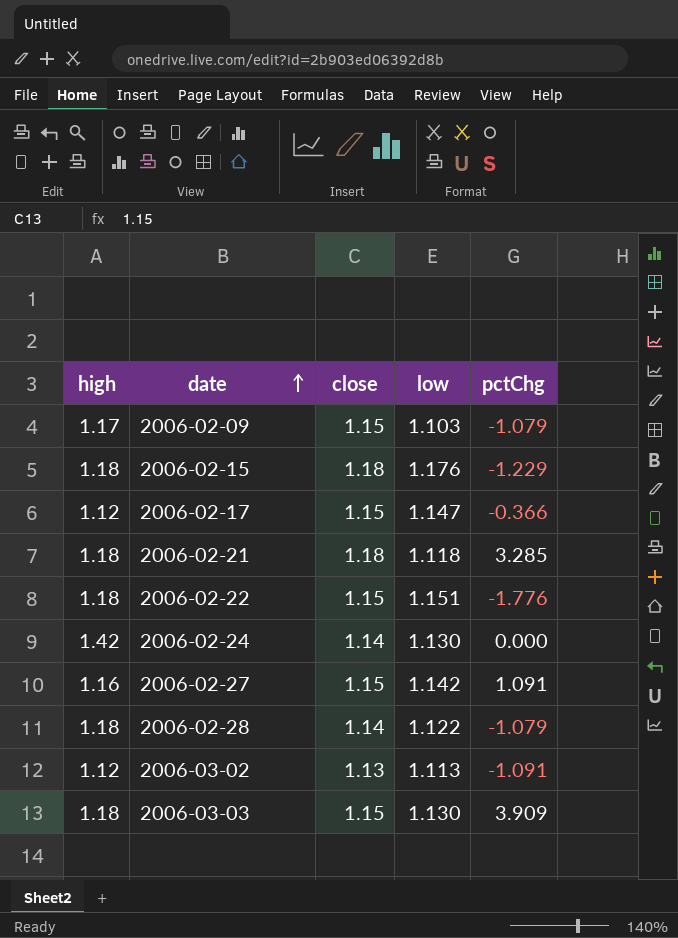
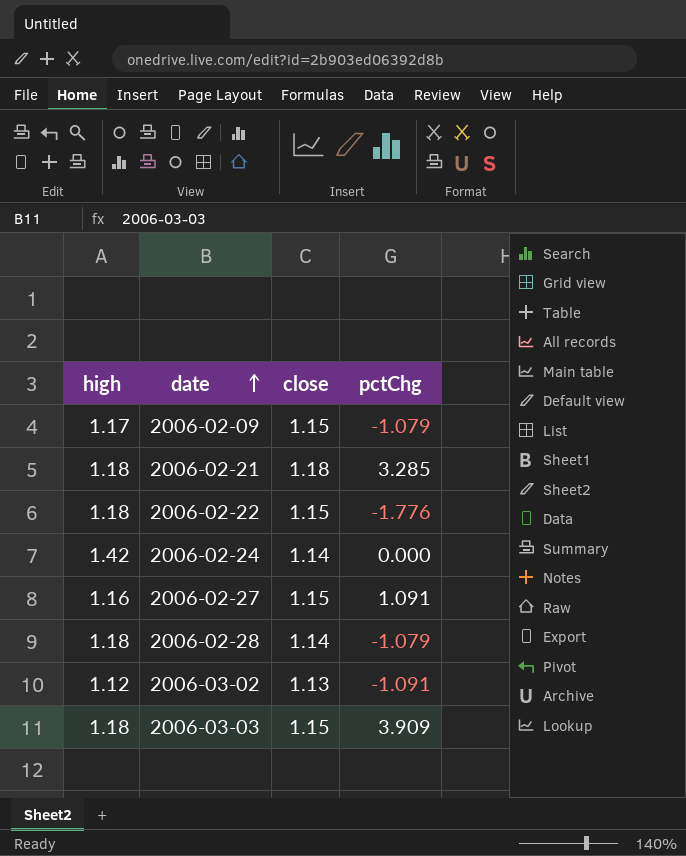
column low | position: 4 -> none
row 2006-02-15: 1.18 | 1.18 | 1.176 | -1.229 -> none
row 2006-02-17: 1.12 | 1.15 | 1.147 | -0.366 -> none

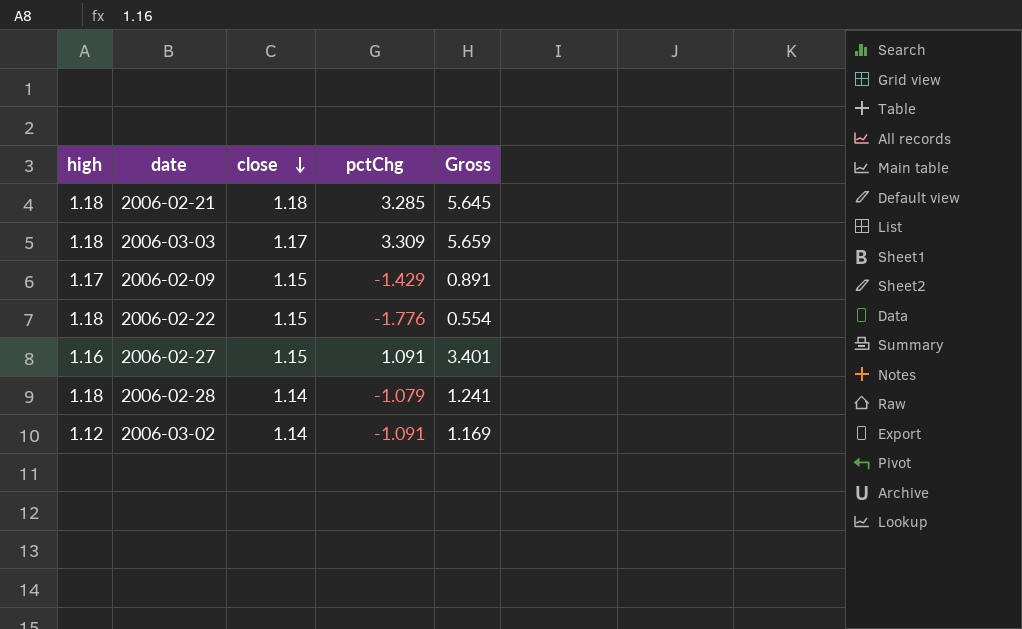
row order: date ascending -> close descending
column Gross | formula: none -> [high] + [close] + [pctChg]
row 2006-02-24: 1.42 | 1.14 | 0.000 -> none
2006-03-03 | close: 1.15 -> 1.17
2006-03-03 | pctChg: 3.909 -> 3.309
2006-02-09 | pctChg: -1.079 -> -1.429
2006-03-02 | close: 1.13 -> 1.14

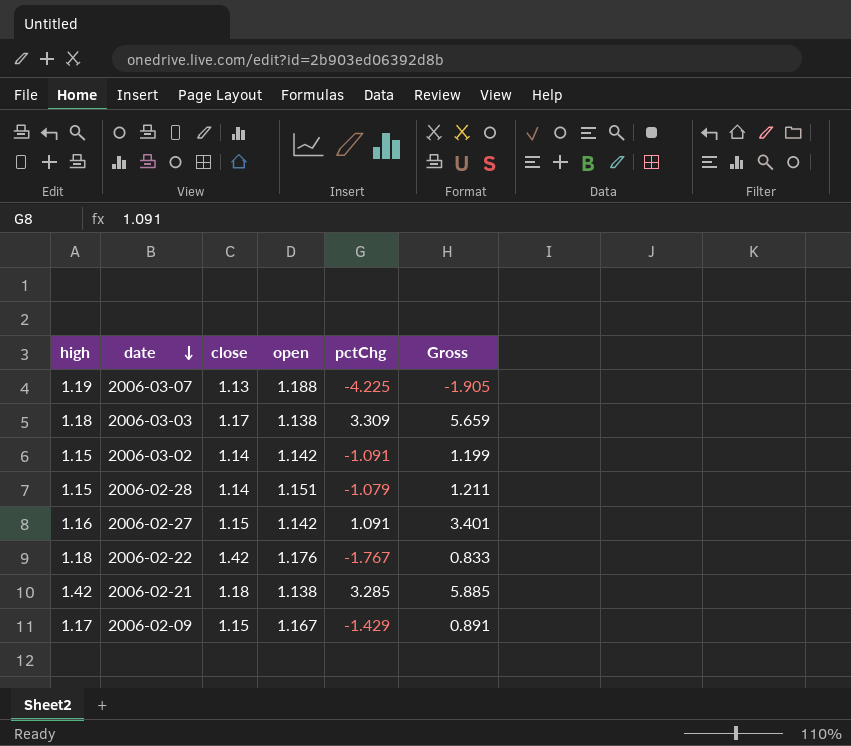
row order: close descending -> date descending
column open | position: none -> 4
row 2006-03-07: none -> 1.19 | 1.13 | 1.188 | -4.225 | -1.905
2006-03-02 | high: 1.12 -> 1.15
2006-03-02 | Gross: 1.169 -> 1.199
2006-02-28 | high: 1.18 -> 1.15
2006-02-28 | Gross: 1.241 -> 1.211
2006-02-22 | close: 1.15 -> 1.42
2006-02-22 | pctChg: -1.776 -> -1.767
2006-02-22 | Gross: 0.554 -> 0.833
2006-02-21 | high: 1.18 -> 1.42
2006-02-21 | Gross: 5.645 -> 5.885

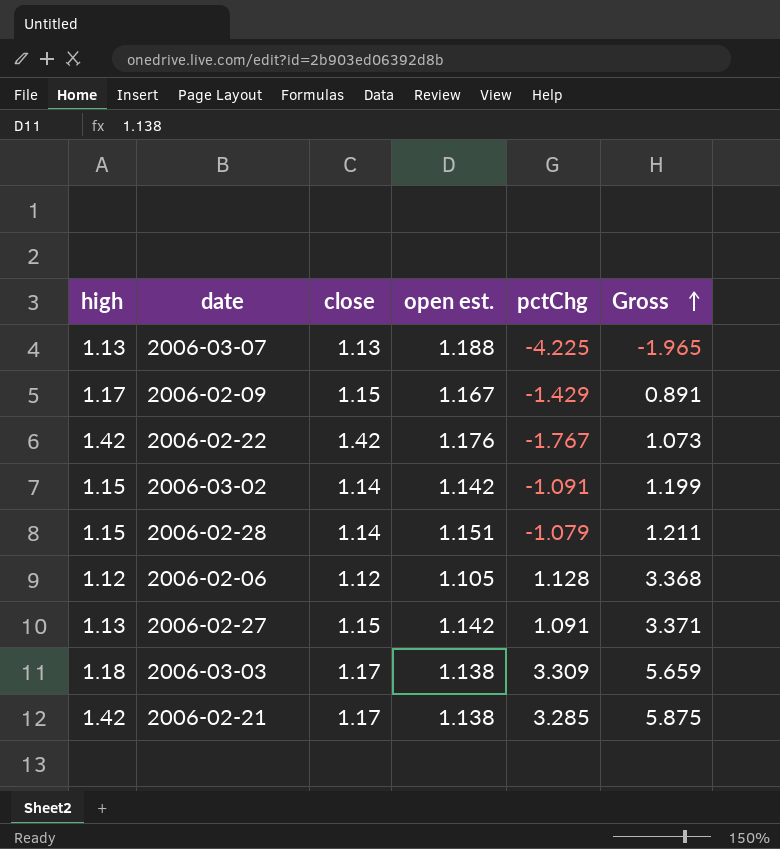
row order: date descending -> Gross ascending
column name: open -> open est.
2006-03-07 | high: 1.19 -> 1.13
2006-03-07 | Gross: -1.905 -> -1.965
2006-02-22 | high: 1.18 -> 1.42
2006-02-22 | Gross: 0.833 -> 1.073
row 2006-02-06: none -> 1.12 | 1.12 | 1.105 | 1.128 | 3.368
2006-02-27 | high: 1.16 -> 1.13
2006-02-27 | Gross: 3.401 -> 3.371
2006-02-21 | close: 1.18 -> 1.17
2006-02-21 | Gross: 5.885 -> 5.875

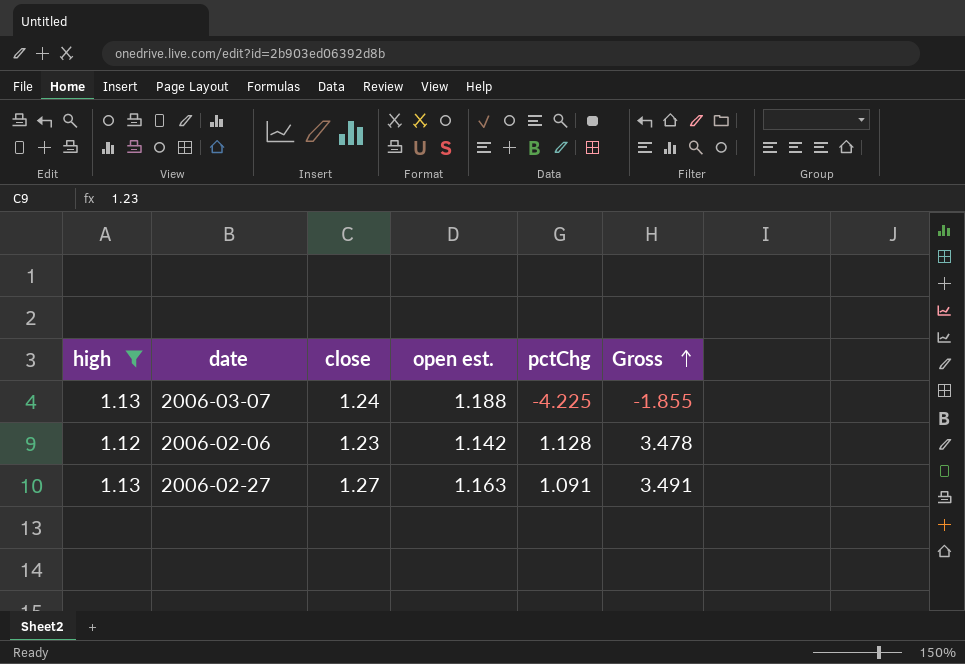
filter: none -> high <= 1.13
2006-03-07 | close: 1.13 -> 1.24
2006-03-07 | Gross: -1.965 -> -1.855
2006-02-06 | close: 1.12 -> 1.23
2006-02-06 | open est.: 1.105 -> 1.142
2006-02-06 | Gross: 3.368 -> 3.478
2006-02-27 | close: 1.15 -> 1.27
2006-02-27 | open est.: 1.142 -> 1.163
2006-02-27 | Gross: 3.371 -> 3.491

